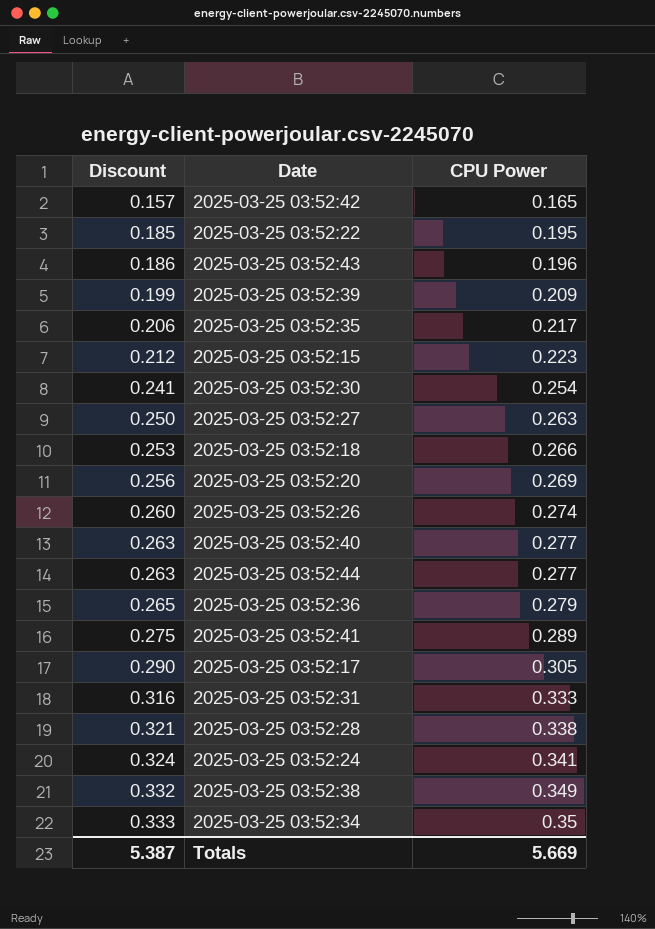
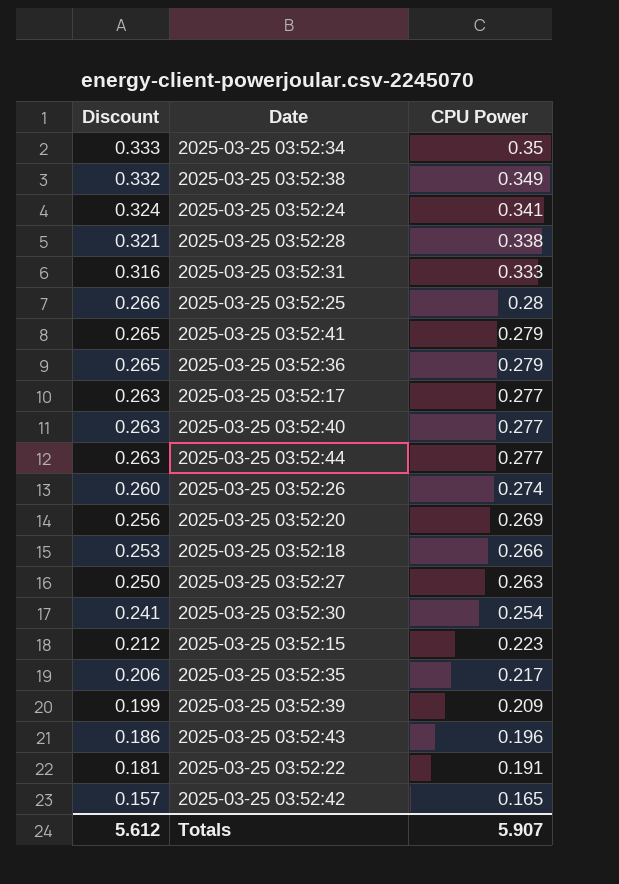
row order: Discount ascending -> Discount descending
row 2025-03-25 03:52:25: none -> 0.266 | 0.28
2025-03-25 03:52:41 | Discount: 0.275 -> 0.265
2025-03-25 03:52:41 | CPU Power: 0.289 -> 0.279
2025-03-25 03:52:17 | Discount: 0.290 -> 0.263
2025-03-25 03:52:17 | CPU Power: 0.305 -> 0.277
2025-03-25 03:52:22 | Discount: 0.185 -> 0.181
2025-03-25 03:52:22 | CPU Power: 0.195 -> 0.191
Totals | Discount: 5.387 -> 5.612
Totals | CPU Power: 5.669 -> 5.907

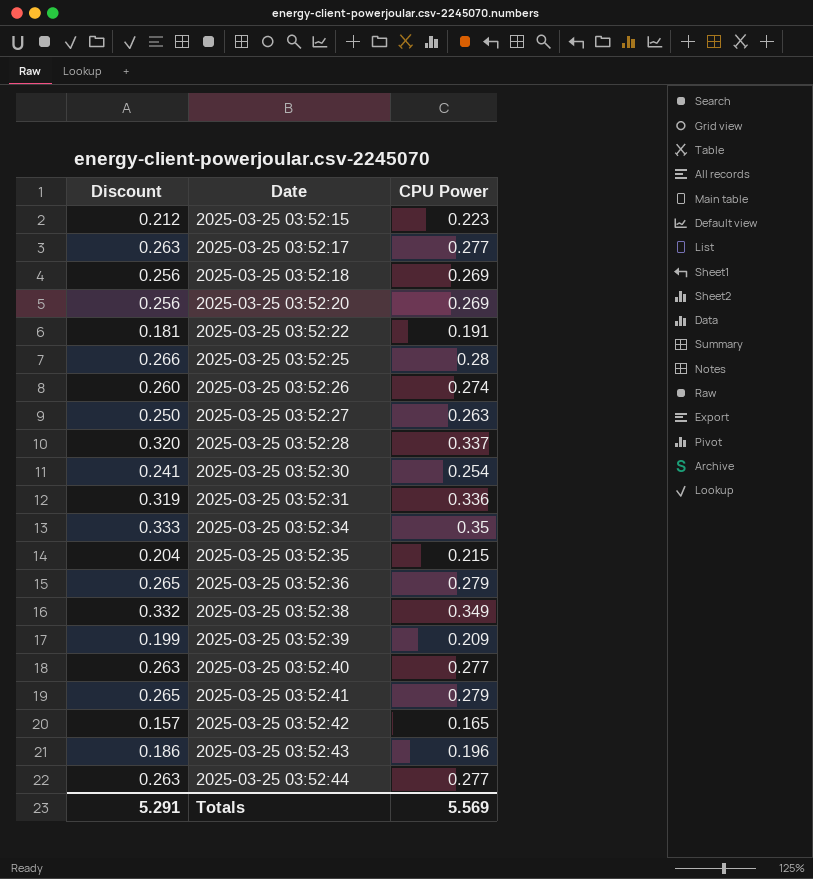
row order: Discount descending -> Date ascending
row 2025-03-25 03:52:24: 0.324 | 0.341 -> none
2025-03-25 03:52:18 | Discount: 0.253 -> 0.256
2025-03-25 03:52:18 | CPU Power: 0.266 -> 0.269
2025-03-25 03:52:28 | Discount: 0.321 -> 0.320
2025-03-25 03:52:28 | CPU Power: 0.338 -> 0.337
2025-03-25 03:52:31 | Discount: 0.316 -> 0.319
2025-03-25 03:52:31 | CPU Power: 0.333 -> 0.336
2025-03-25 03:52:35 | Discount: 0.206 -> 0.204
2025-03-25 03:52:35 | CPU Power: 0.217 -> 0.215
Totals | Discount: 5.612 -> 5.291
Totals | CPU Power: 5.907 -> 5.569

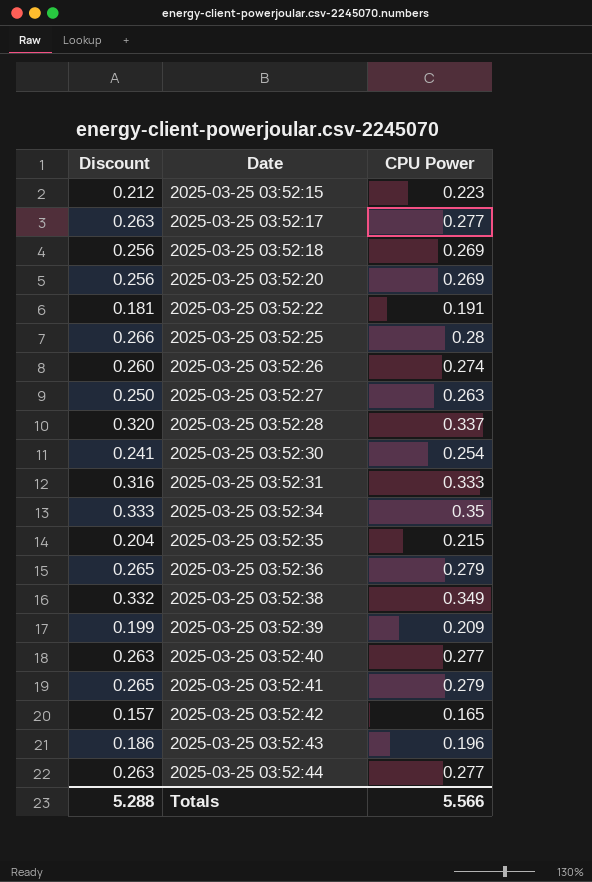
2025-03-25 03:52:31 | Discount: 0.319 -> 0.316
2025-03-25 03:52:31 | CPU Power: 0.336 -> 0.333
Totals | Discount: 5.291 -> 5.288
Totals | CPU Power: 5.569 -> 5.566

